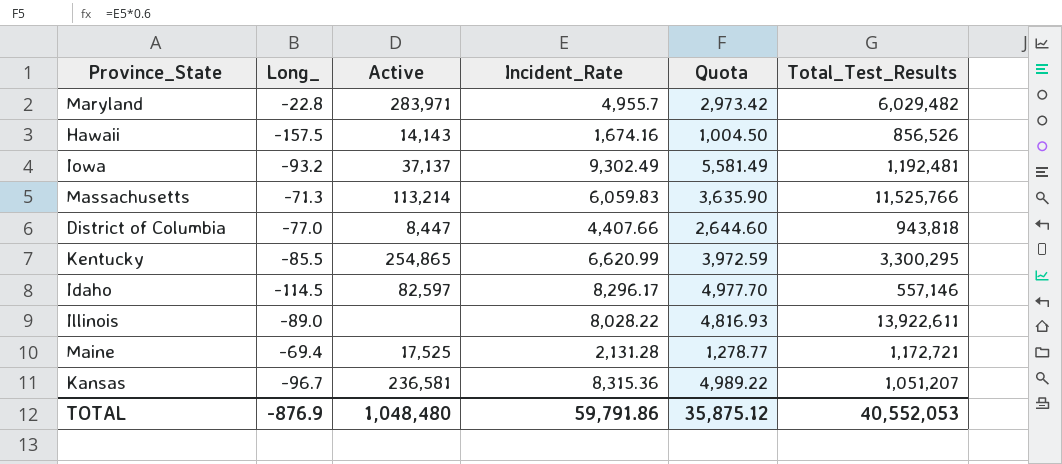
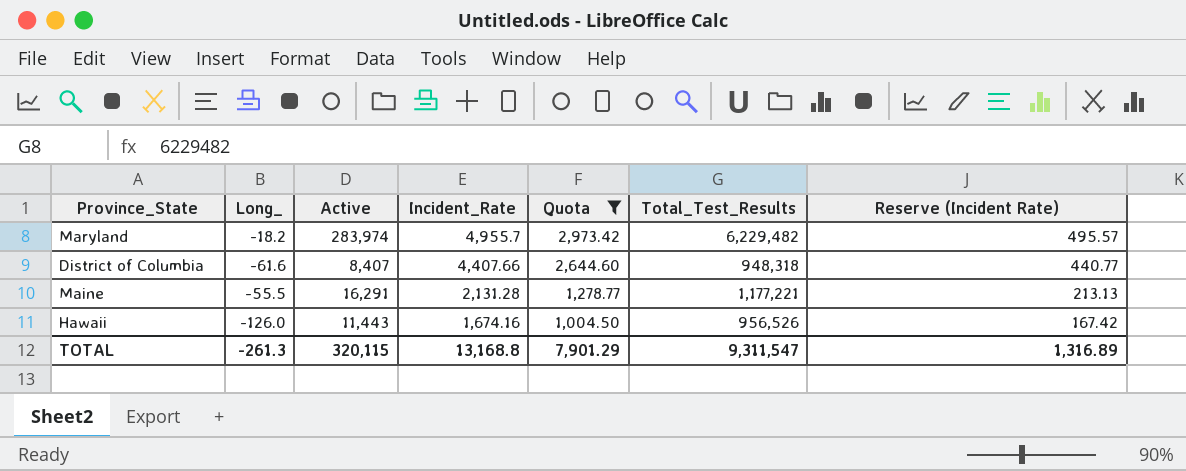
filter: none -> Quota <= 2,973.42
row order: none -> Incident_Rate descending
column Reserve (Incident Rate) | formula: none -> [Incident_Rate] * 0.1
Maryland | Long_: -22.8 -> -18.2
Maryland | Active: 283,971 -> 283,974
Maryland | Total_Test_Results: 6,029,482 -> 6,229,482
District of Columbia | Long_: -77.0 -> -61.6
District of Columbia | Active: 8,447 -> 8,407
District of Columbia | Total_Test_Results: 943,818 -> 948,318
Maine | Long_: -69.4 -> -55.5
Maine | Active: 17,525 -> 16,291
Maine | Total_Test_Results: 1,172,721 -> 1,177,221
Hawaii | Long_: -157.5 -> -126.0
Hawaii | Active: 14,143 -> 11,443
Hawaii | Total_Test_Results: 856,526 -> 956,526
TOTAL | Long_: -876.9 -> -261.3
TOTAL | Active: 1,048,480 -> 320,115
TOTAL | Incident_Rate: 59,791.86 -> 13,168.8
TOTAL | Quota: 35,875.12 -> 7,901.29
TOTAL | Total_Test_Results: 40,552,053 -> 9,311,547

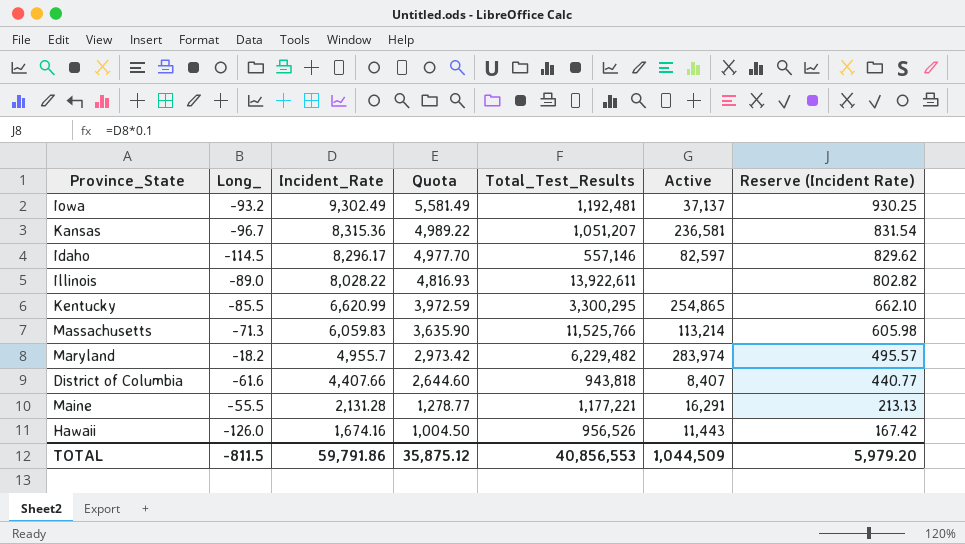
filter: Quota <= 2,973.42 -> none
column Active | position: 3 -> 6
District of Columbia | Total_Test_Results: 948,318 -> 943,818
TOTAL | Long_: -261.3 -> -811.5
TOTAL | Incident_Rate: 13,168.8 -> 59,791.86
TOTAL | Quota: 7,901.29 -> 35,875.12
TOTAL | Total_Test_Results: 9,311,547 -> 40,856,553
TOTAL | Active: 320,115 -> 1,044,509
TOTAL | Reserve (Incident Rate): 1,316.89 -> 5,979.20

